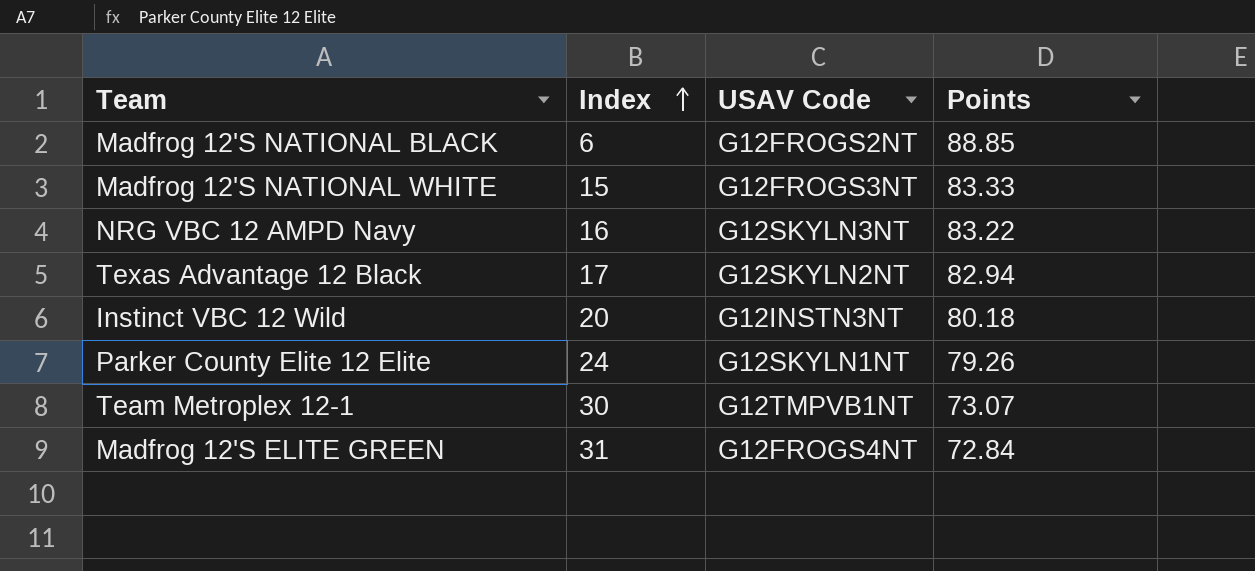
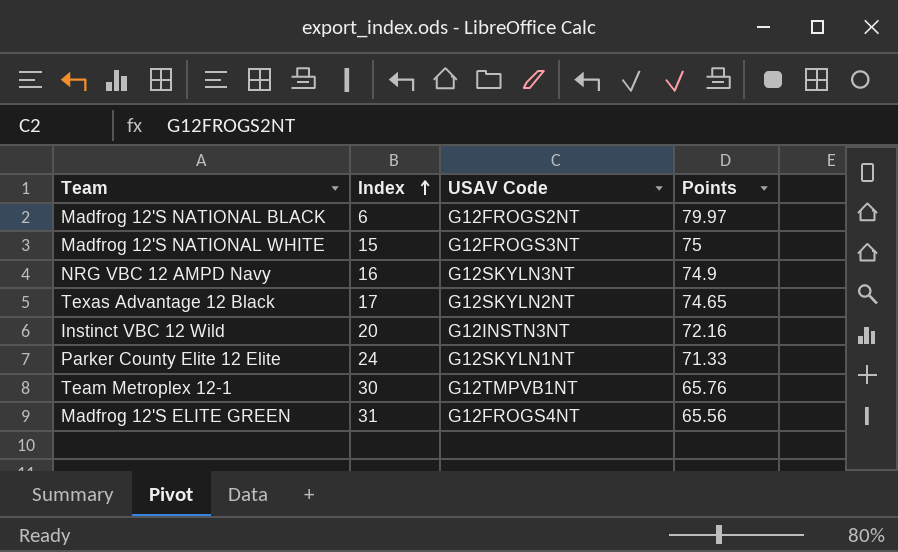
Madfrog 12'S NATIONAL BLACK | Points: 88.85 -> 79.97
Madfrog 12'S NATIONAL WHITE | Points: 83.33 -> 75
NRG VBC 12 AMPD Navy | Points: 83.22 -> 74.9
Texas Advantage 12 Black | Points: 82.94 -> 74.65
Instinct VBC 12 Wild | Points: 80.18 -> 72.16
Parker County Elite 12 Elite | Points: 79.26 -> 71.33
Team Metroplex 12-1 | Points: 73.07 -> 65.76
Madfrog 12'S ELITE GREEN | Points: 72.84 -> 65.56

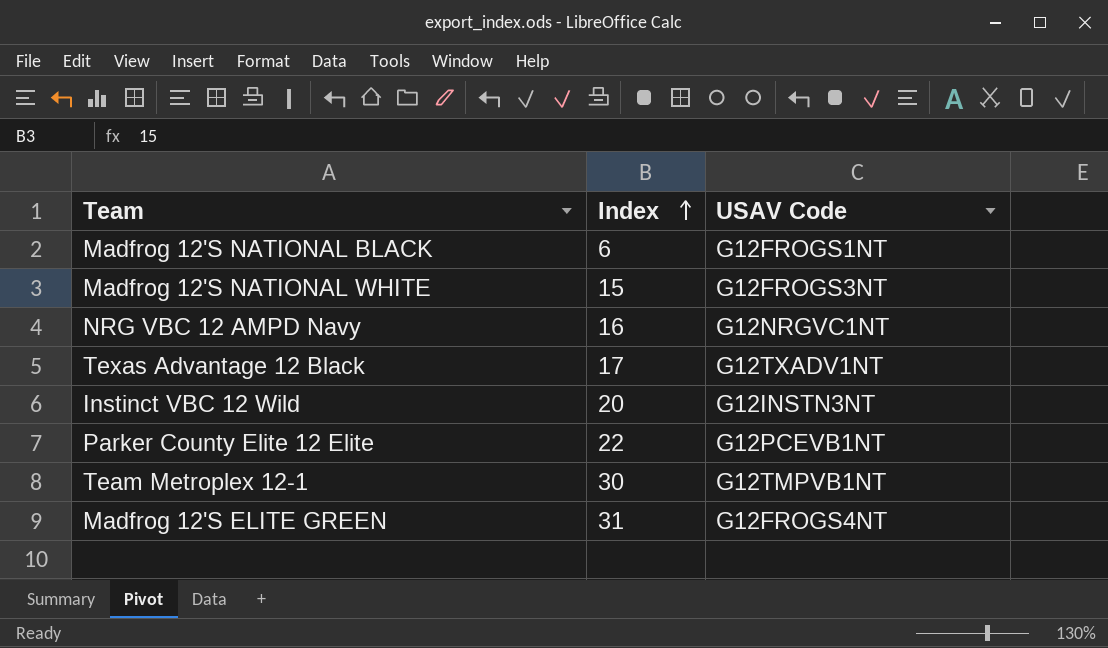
column Points | position: 4 -> none
Madfrog 12'S NATIONAL BLACK | USAV Code: G12FROGS2NT -> G12FROGS1NT
NRG VBC 12 AMPD Navy | USAV Code: G12SKYLN3NT -> G12NRGVC1NT
Texas Advantage 12 Black | USAV Code: G12SKYLN2NT -> G12TXADV1NT
Parker County Elite 12 Elite | Index: 24 -> 22
Parker County Elite 12 Elite | USAV Code: G12SKYLN1NT -> G12PCEVB1NT

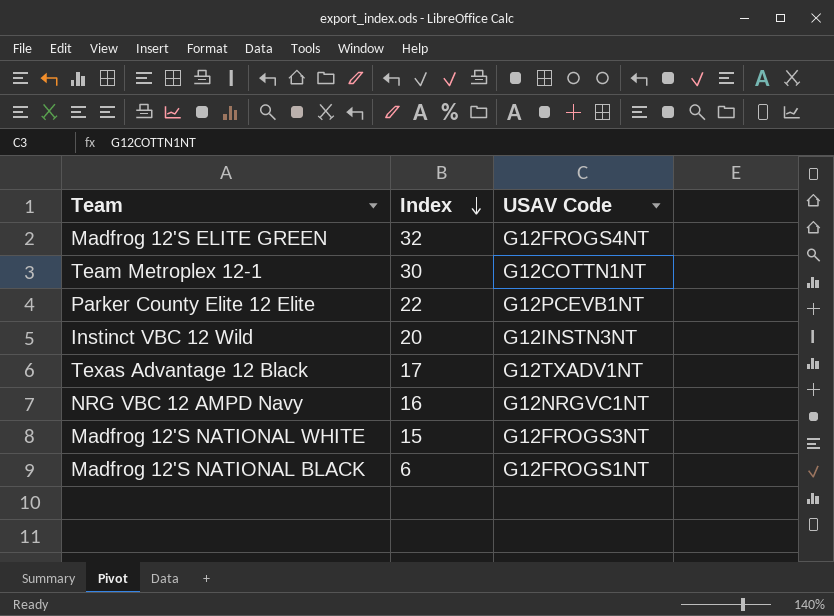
row order: Index ascending -> Index descending
Madfrog 12'S ELITE GREEN | Index: 31 -> 32
Team Metroplex 12-1 | USAV Code: G12TMPVB1NT -> G12COTTN1NT

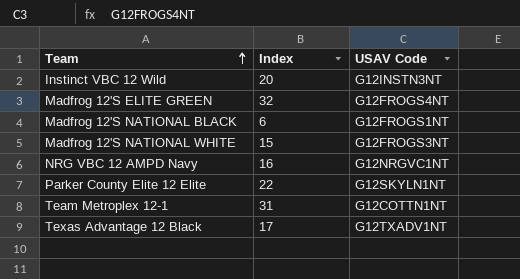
row order: Index descending -> Team ascending
Parker County Elite 12 Elite | USAV Code: G12PCEVB1NT -> G12SKYLN1NT
Team Metroplex 12-1 | Index: 30 -> 31

